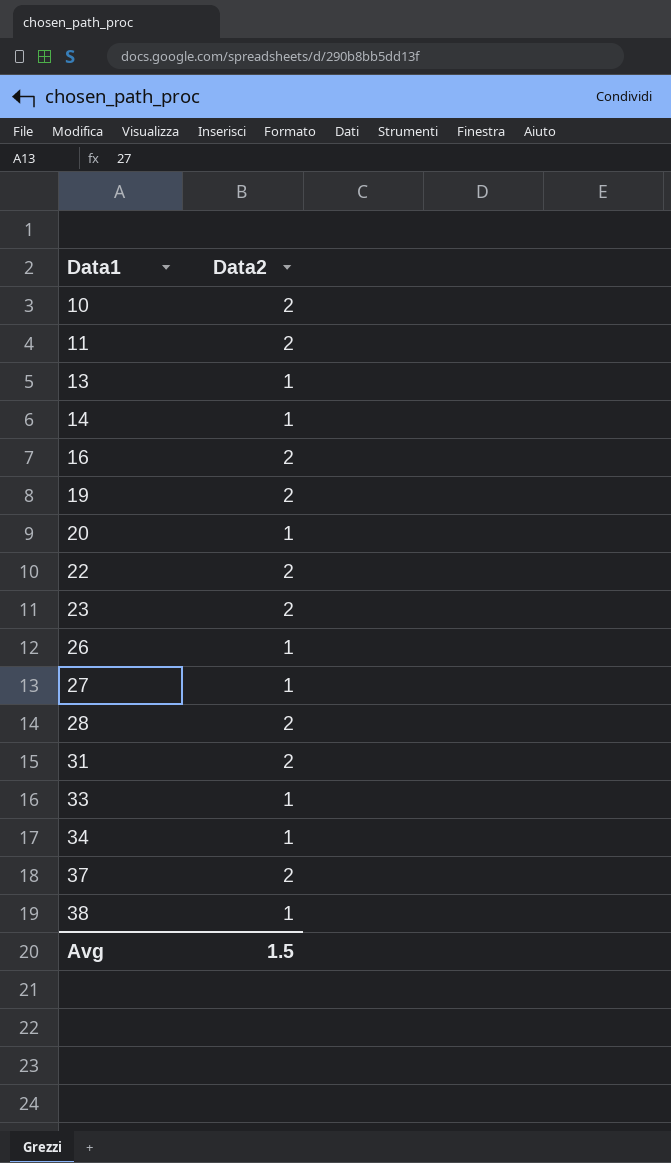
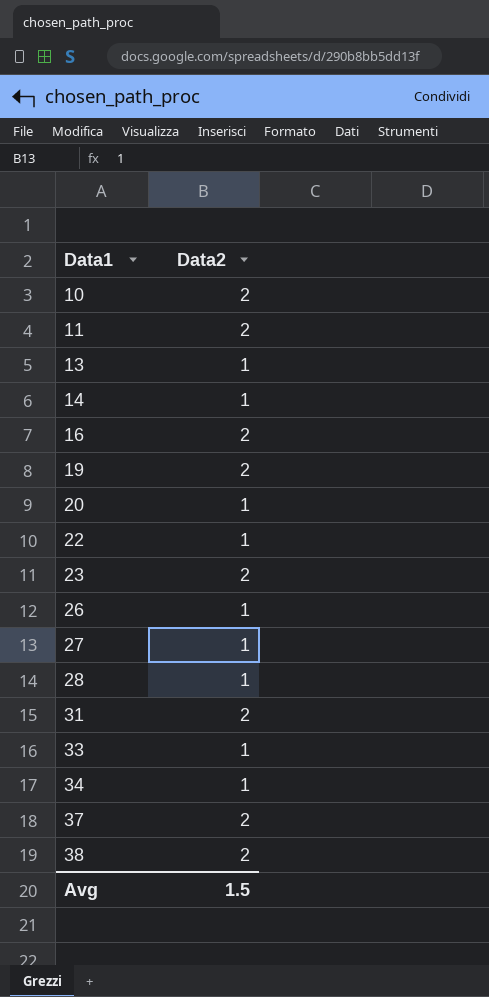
22 | Data2: 2 -> 1
28 | Data2: 2 -> 1
38 | Data2: 1 -> 2

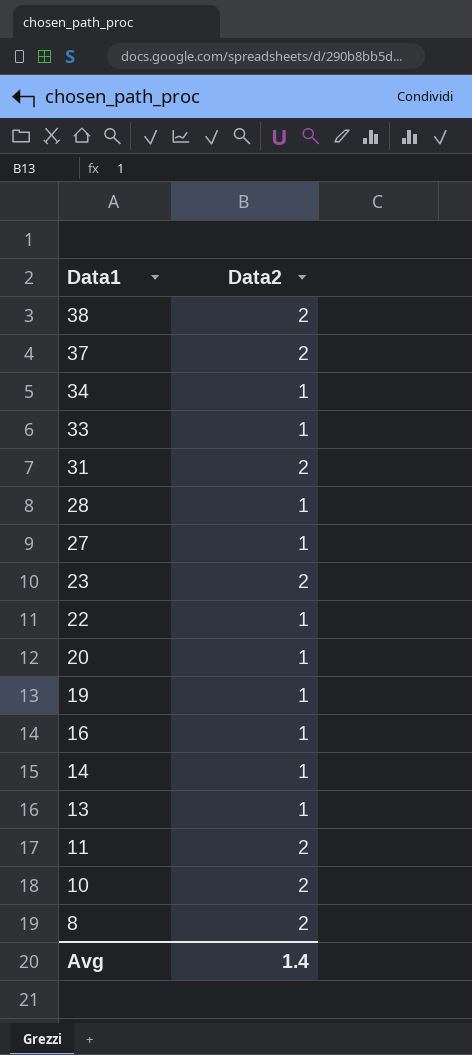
row order: Data1 ascending -> Data1 descending
row 26: 1 -> none
19 | Data2: 2 -> 1
16 | Data2: 2 -> 1
row 8: none -> 2
Avg | Data2: 1.5 -> 1.4

